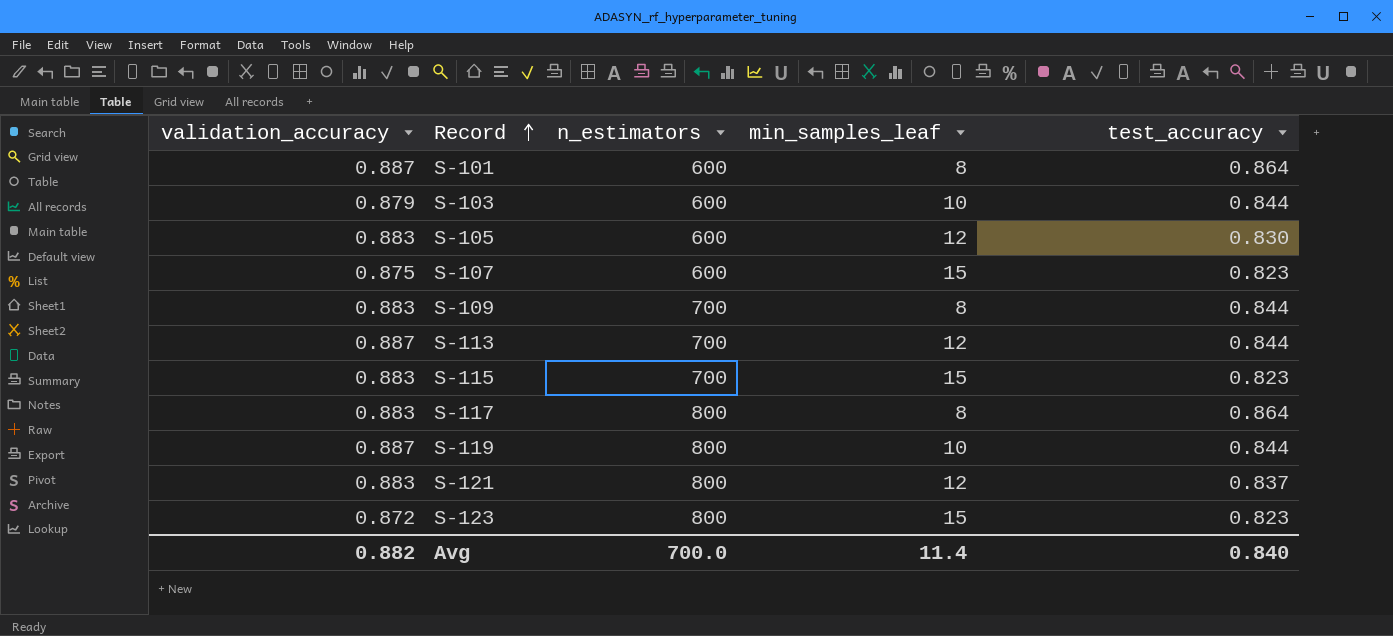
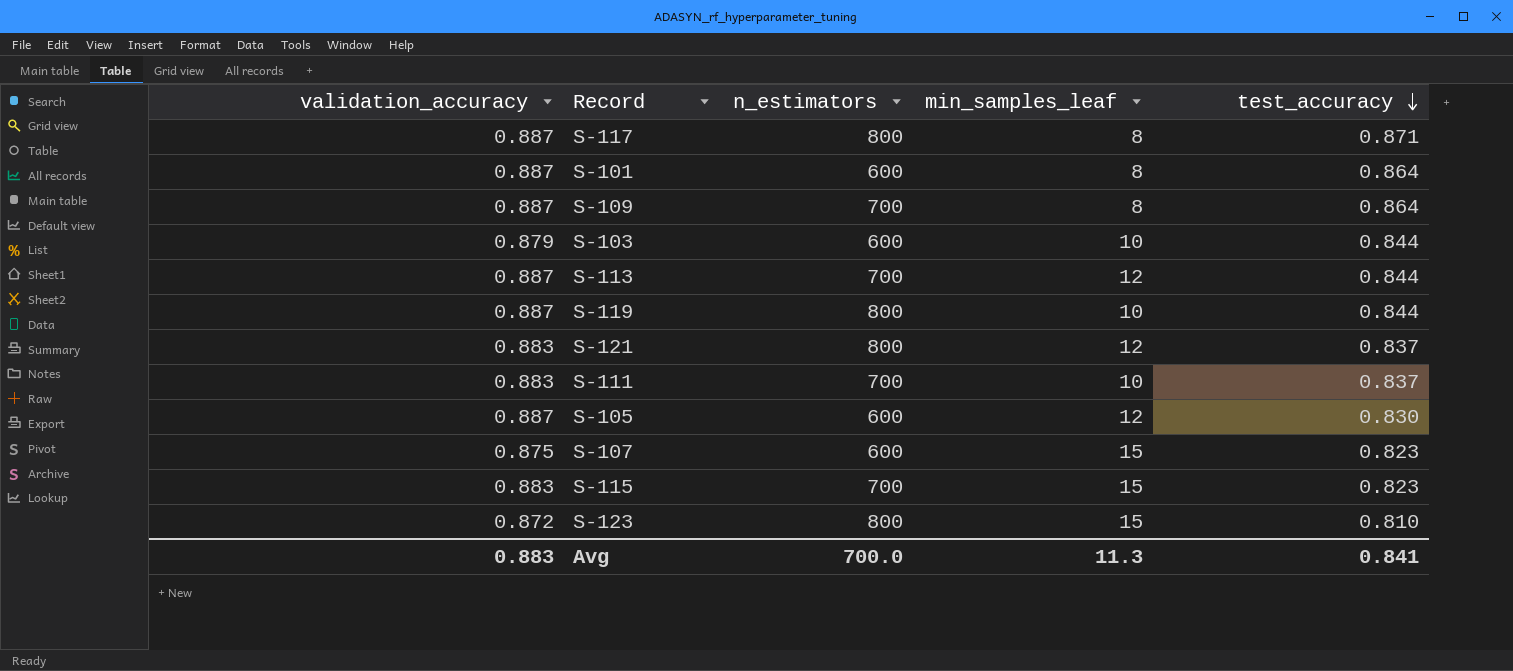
row order: Record ascending -> test_accuracy descending
S-117 | validation_accuracy: 0.883 -> 0.887
S-117 | test_accuracy: 0.864 -> 0.871
S-109 | validation_accuracy: 0.883 -> 0.887
S-109 | test_accuracy: 0.844 -> 0.864
row S-111: none -> 0.883 | 700 | 10 | 0.837
S-105 | validation_accuracy: 0.883 -> 0.887
S-123 | test_accuracy: 0.823 -> 0.810
Avg | validation_accuracy: 0.882 -> 0.883
Avg | min_samples_leaf: 11.4 -> 11.3
Avg | test_accuracy: 0.840 -> 0.841

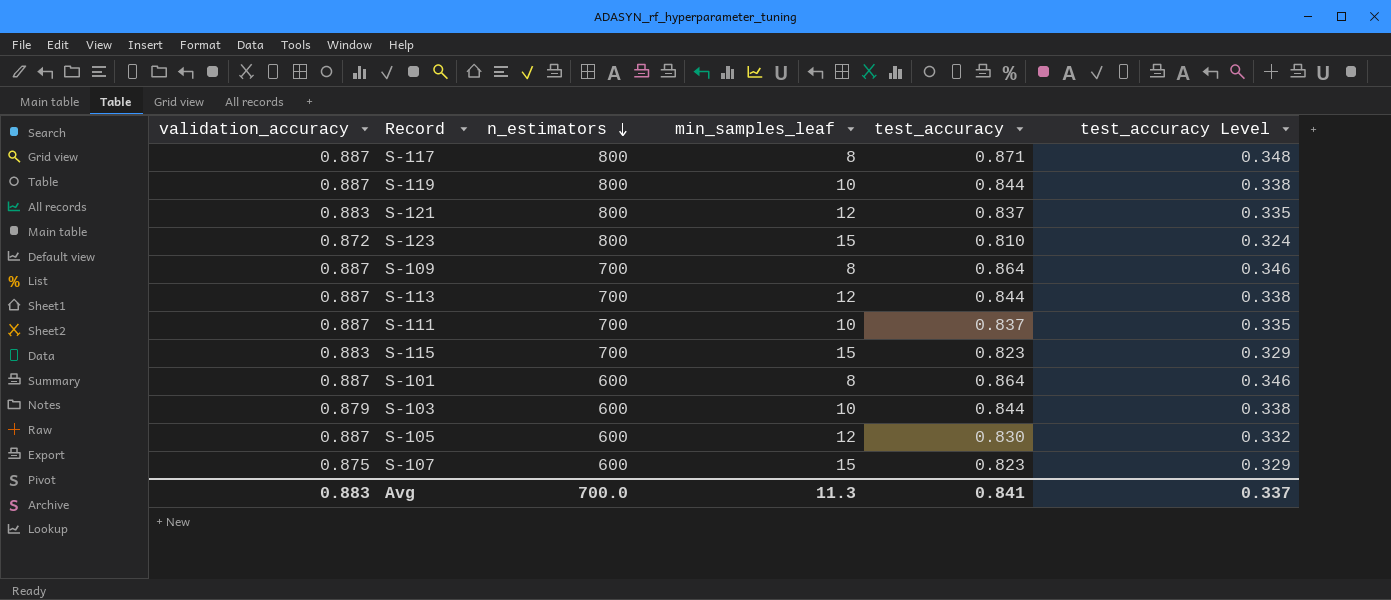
row order: test_accuracy descending -> n_estimators descending
column test_accuracy Level | formula: none -> [test_accuracy] * 0.4
S-111 | validation_accuracy: 0.883 -> 0.887

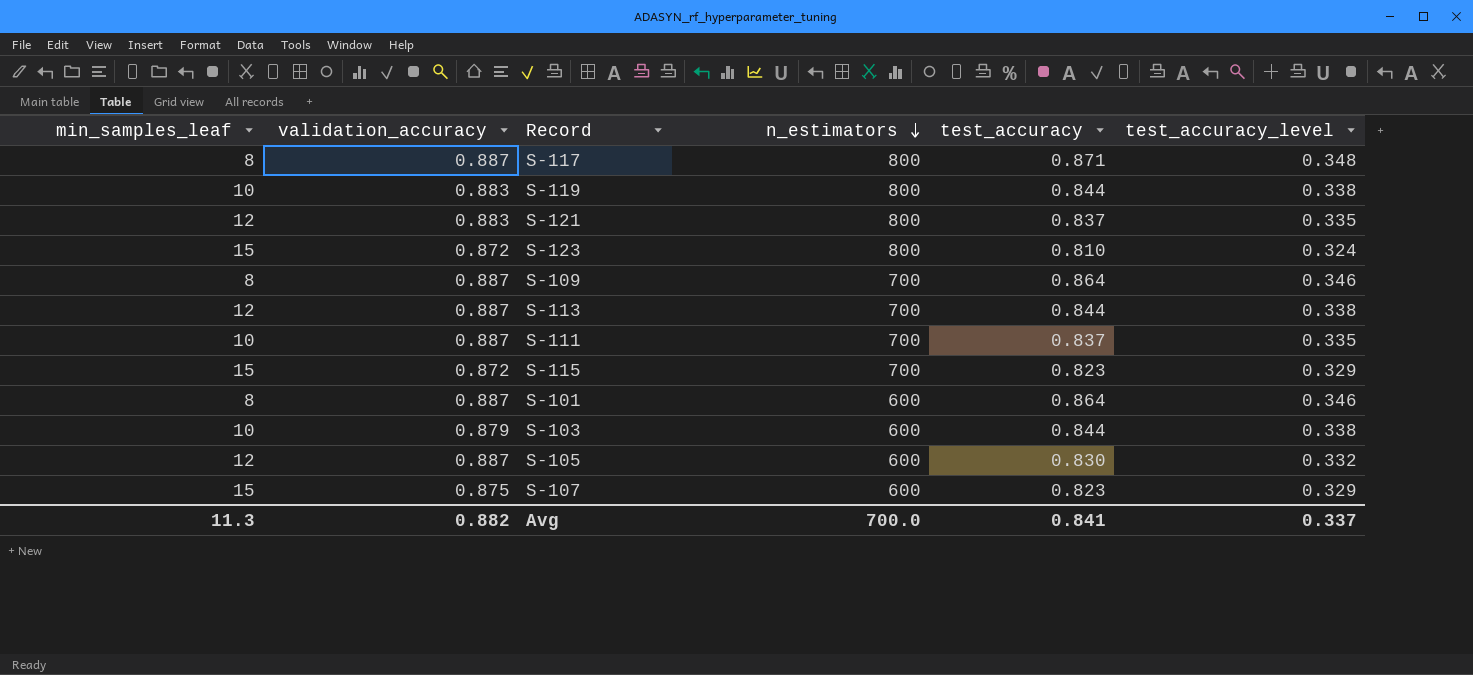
column min_samples_leaf | position: 4 -> 1
column name: test_accuracy Level -> test_accuracy_level
S-119 | validation_accuracy: 0.887 -> 0.883
S-115 | validation_accuracy: 0.883 -> 0.872
Avg | validation_accuracy: 0.883 -> 0.882

